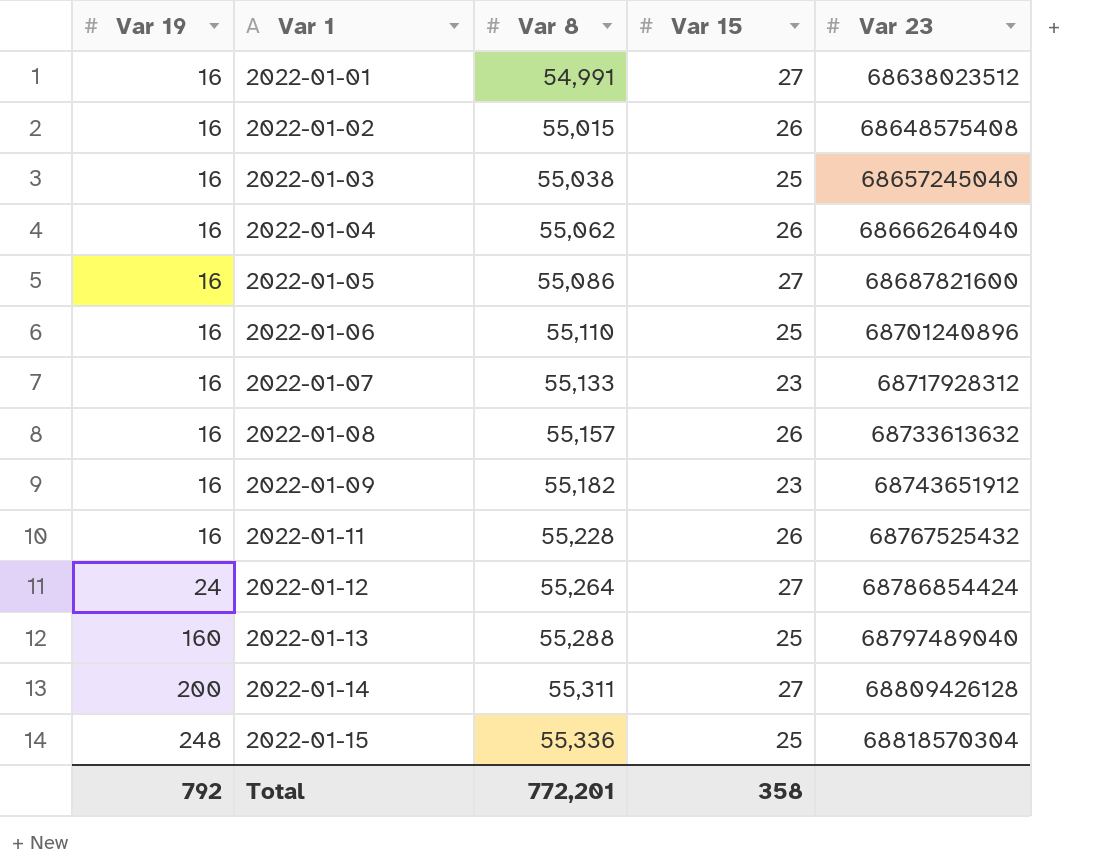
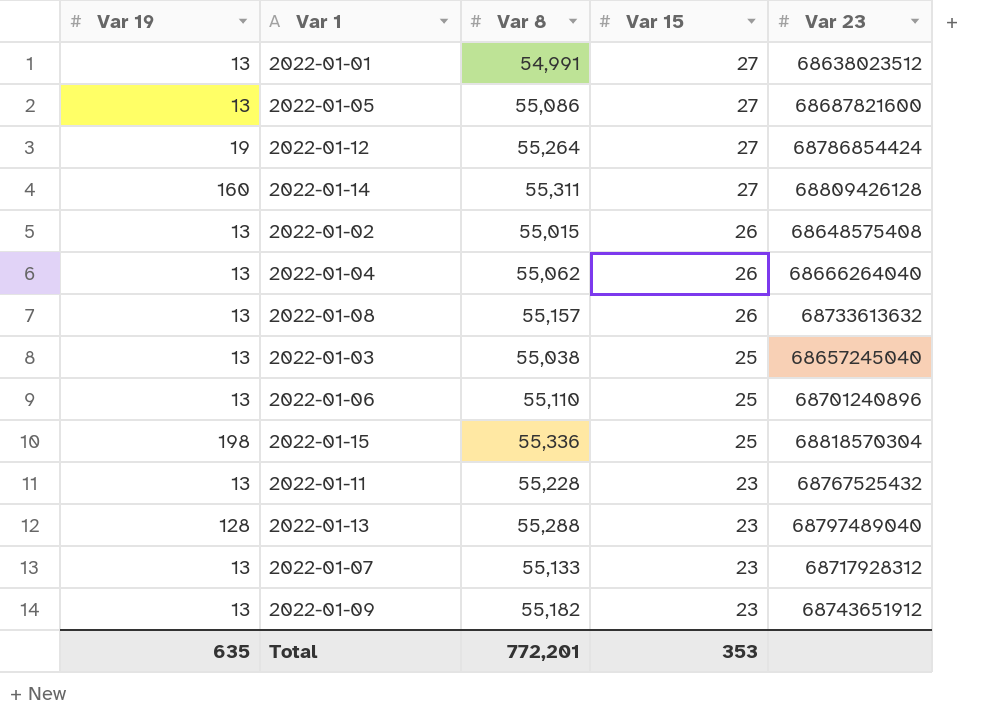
row order: Var 19 ascending -> Var 15 descending
2022-01-01 | Var 19: 16 -> 13
2022-01-05 | Var 19: 16 -> 13
2022-01-12 | Var 19: 24 -> 19
2022-01-14 | Var 19: 200 -> 160
2022-01-02 | Var 19: 16 -> 13
2022-01-04 | Var 19: 16 -> 13
2022-01-08 | Var 19: 16 -> 13
2022-01-03 | Var 19: 16 -> 13
2022-01-06 | Var 19: 16 -> 13
2022-01-15 | Var 19: 248 -> 198
2022-01-11 | Var 19: 16 -> 13
2022-01-11 | Var 15: 26 -> 23
2022-01-13 | Var 19: 160 -> 128
2022-01-13 | Var 15: 25 -> 23
2022-01-07 | Var 19: 16 -> 13
2022-01-09 | Var 19: 16 -> 13
Total | Var 19: 792 -> 635
Total | Var 15: 358 -> 353

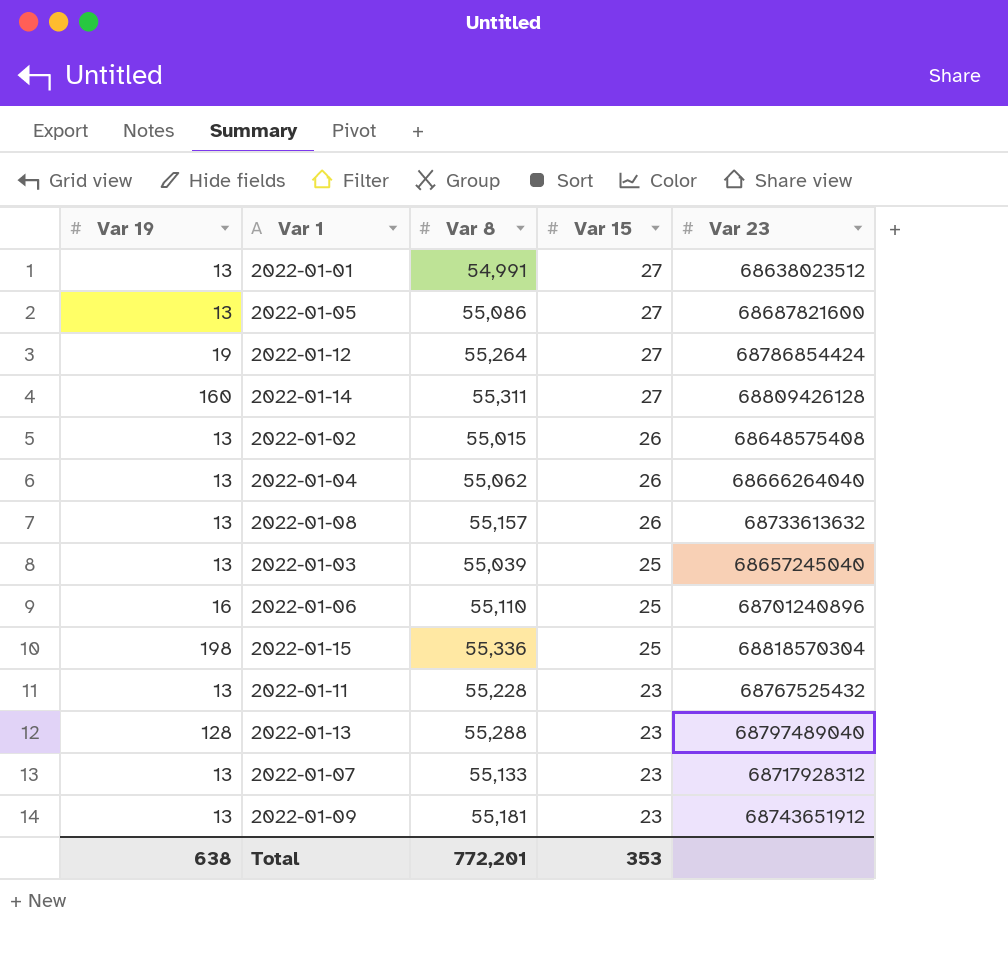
2022-01-03 | Var 8: 55,038 -> 55,039
2022-01-06 | Var 19: 13 -> 16
2022-01-09 | Var 8: 55,182 -> 55,181
Total | Var 19: 635 -> 638

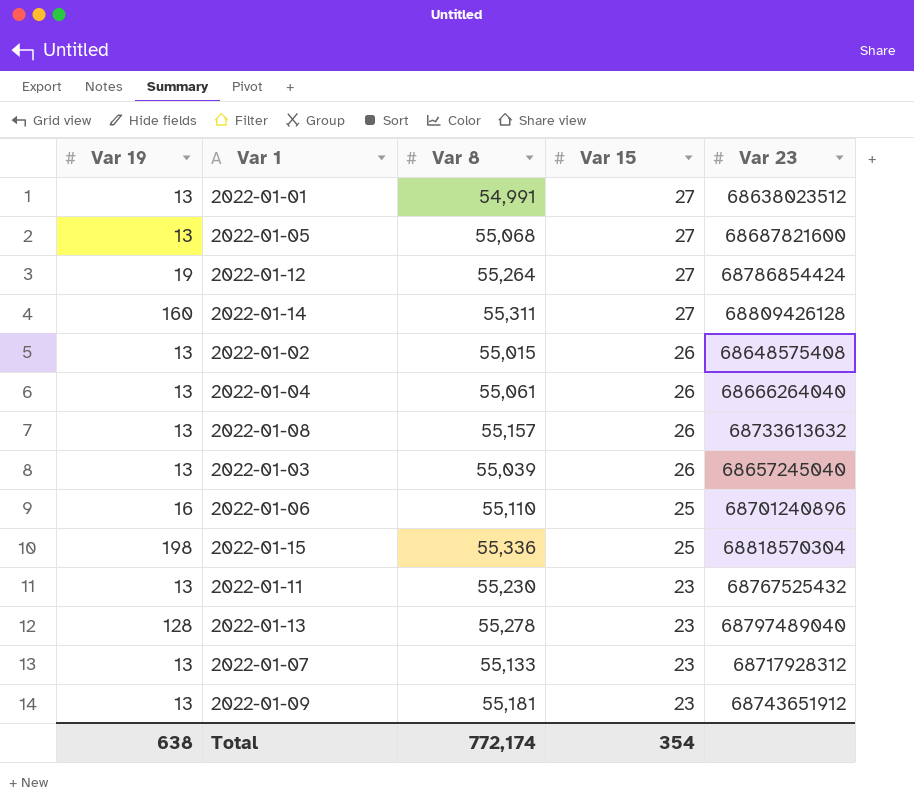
2022-01-05 | Var 8: 55,086 -> 55,068
2022-01-04 | Var 8: 55,062 -> 55,061
2022-01-03 | Var 15: 25 -> 26
2022-01-11 | Var 8: 55,228 -> 55,230
2022-01-13 | Var 8: 55,288 -> 55,278
Total | Var 8: 772,201 -> 772,174
Total | Var 15: 353 -> 354

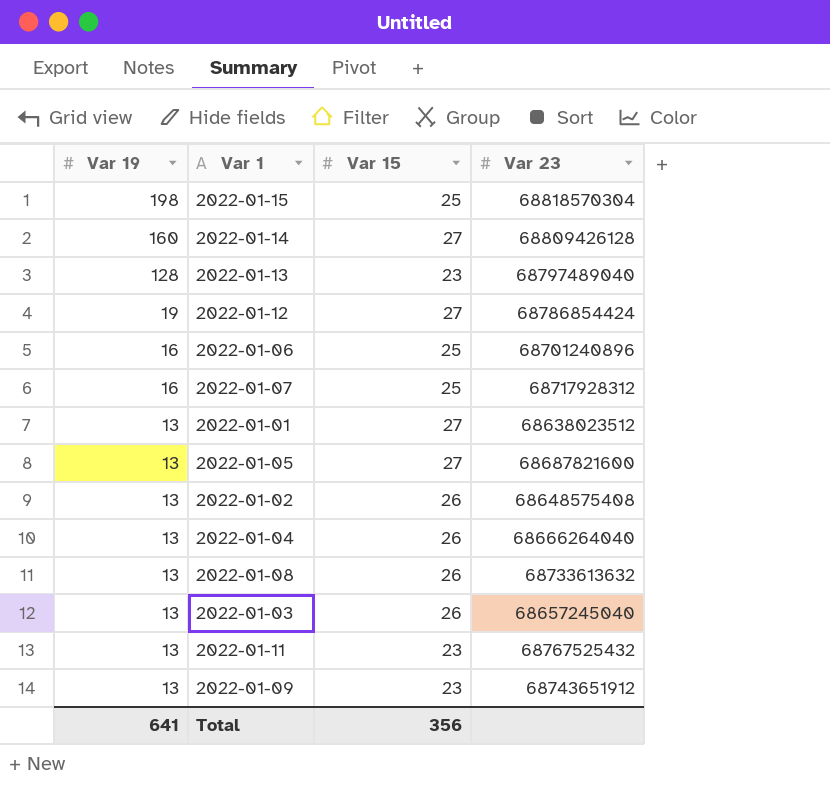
row order: Var 15 descending -> Var 19 descending
column Var 8 | position: 3 -> none
2022-01-07 | Var 19: 13 -> 16
2022-01-07 | Var 15: 23 -> 25
Total | Var 19: 638 -> 641
Total | Var 15: 354 -> 356

